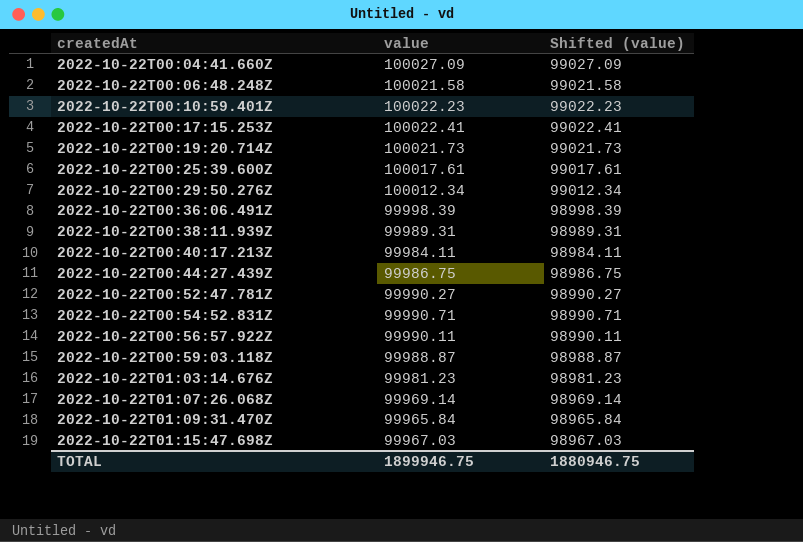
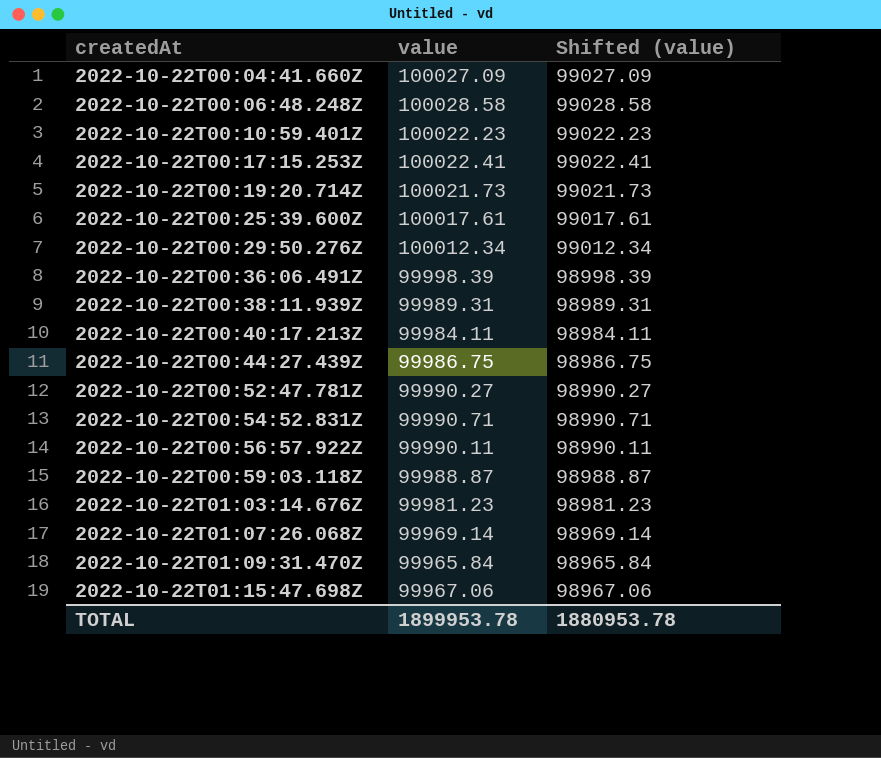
2022-10-22T00:06:48.248Z | value: 100021.58 -> 100028.58
2022-10-22T00:06:48.248Z | Shifted (value): 99021.58 -> 99028.58
2022-10-22T01:15:47.698Z | value: 99967.03 -> 99967.06
2022-10-22T01:15:47.698Z | Shifted (value): 98967.03 -> 98967.06
TOTAL | value: 1899946.75 -> 1899953.78
TOTAL | Shifted (value): 1880946.75 -> 1880953.78

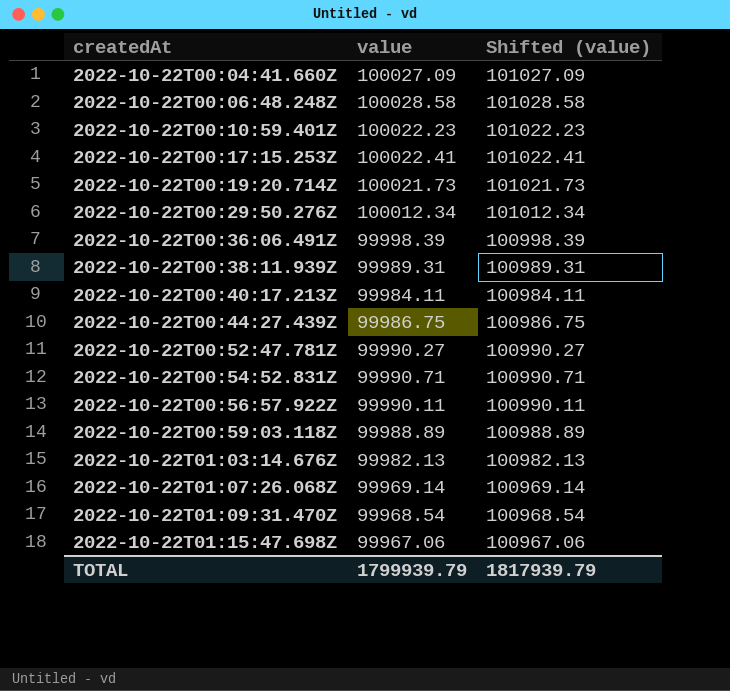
column Shifted (value) | formula: [value] - 1000 -> [value] + 1000
row 2022-10-22T00:25:39.600Z: 100017.61 | 99017.61 -> none
2022-10-22T00:59:03.118Z | value: 99988.87 -> 99988.89
2022-10-22T01:03:14.676Z | value: 99981.23 -> 99982.13
2022-10-22T01:09:31.470Z | value: 99965.84 -> 99968.54
TOTAL | value: 1899953.78 -> 1799939.79
TOTAL | Shifted (value): 1880953.78 -> 1817939.79

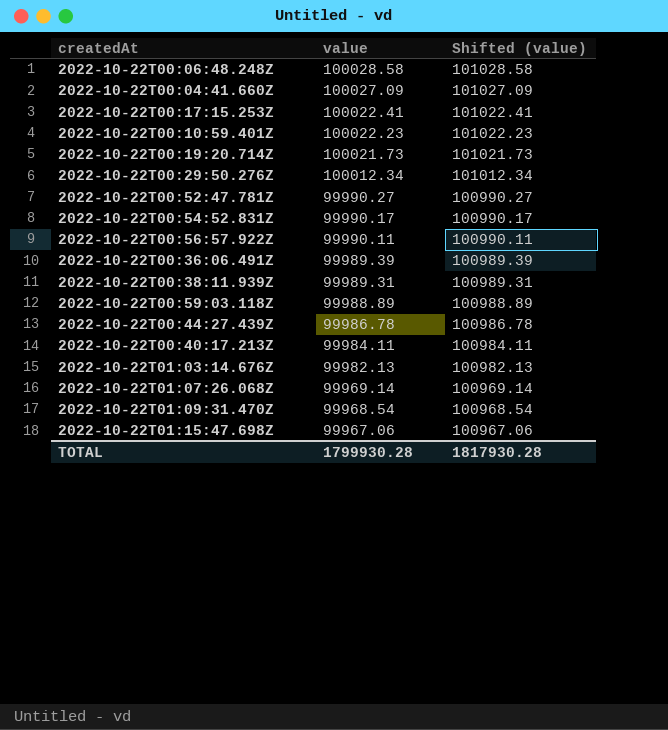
row order: createdAt ascending -> value descending
2022-10-22T00:54:52.831Z | value: 99990.71 -> 99990.17
2022-10-22T00:54:52.831Z | Shifted (value): 100990.71 -> 100990.17
2022-10-22T00:36:06.491Z | value: 99998.39 -> 99989.39
2022-10-22T00:36:06.491Z | Shifted (value): 100998.39 -> 100989.39
2022-10-22T00:44:27.439Z | value: 99986.75 -> 99986.78
2022-10-22T00:44:27.439Z | Shifted (value): 100986.75 -> 100986.78
TOTAL | value: 1799939.79 -> 1799930.28
TOTAL | Shifted (value): 1817939.79 -> 1817930.28

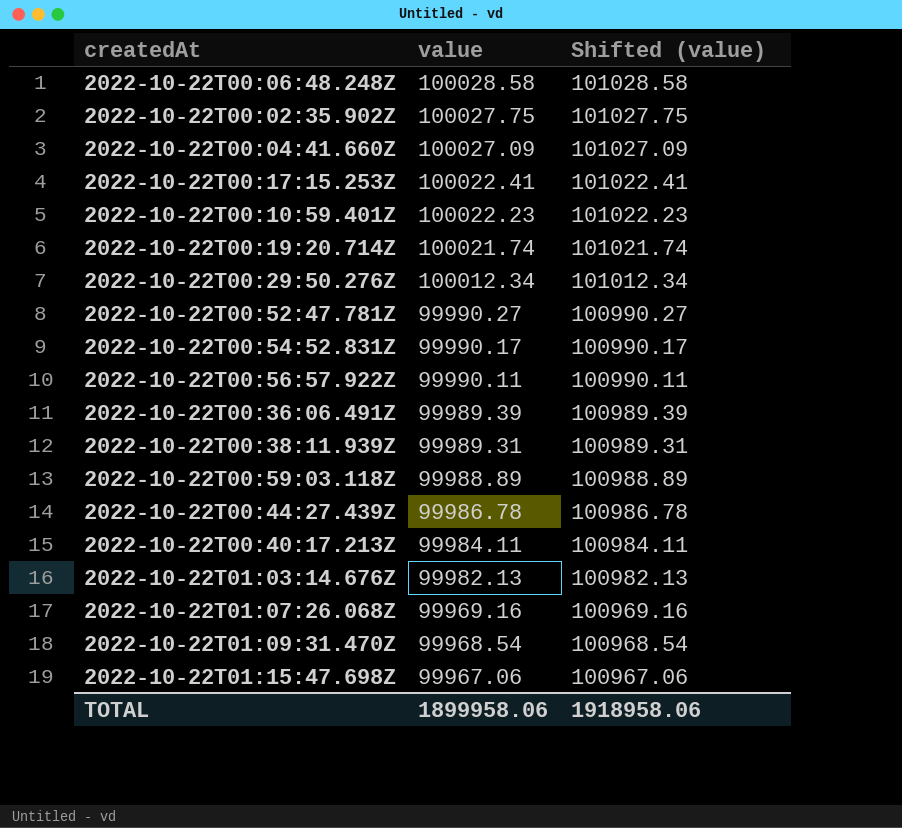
row 2022-10-22T00:02:35.902Z: none -> 100027.75 | 101027.75
2022-10-22T00:19:20.714Z | value: 100021.73 -> 100021.74
2022-10-22T00:19:20.714Z | Shifted (value): 101021.73 -> 101021.74
2022-10-22T01:07:26.068Z | value: 99969.14 -> 99969.16
2022-10-22T01:07:26.068Z | Shifted (value): 100969.14 -> 100969.16
TOTAL | value: 1799930.28 -> 1899958.06
TOTAL | Shifted (value): 1817930.28 -> 1918958.06

